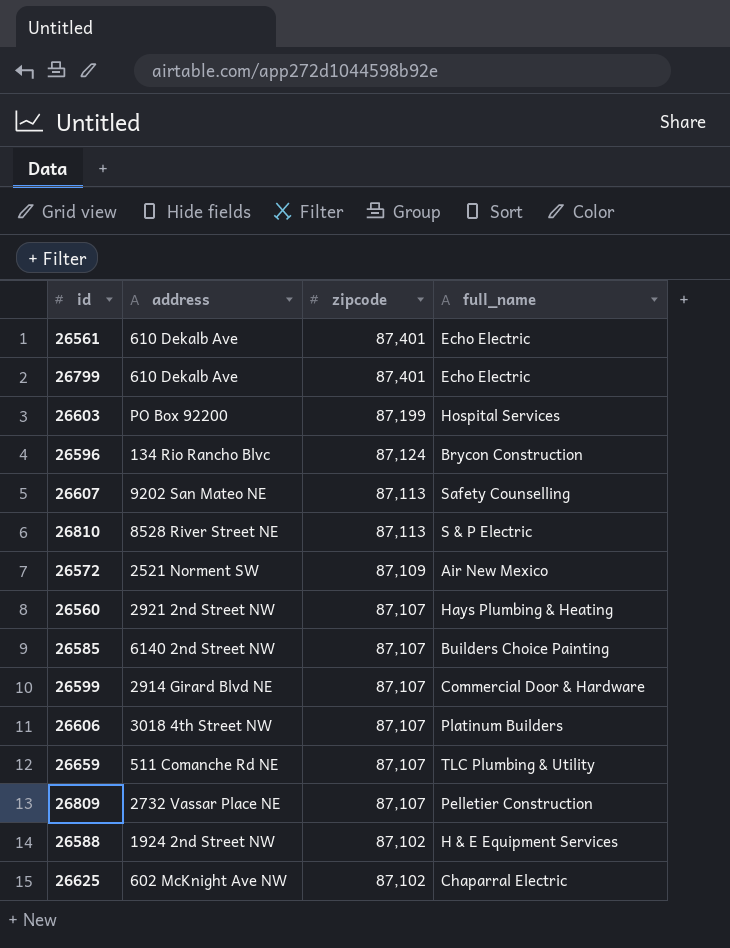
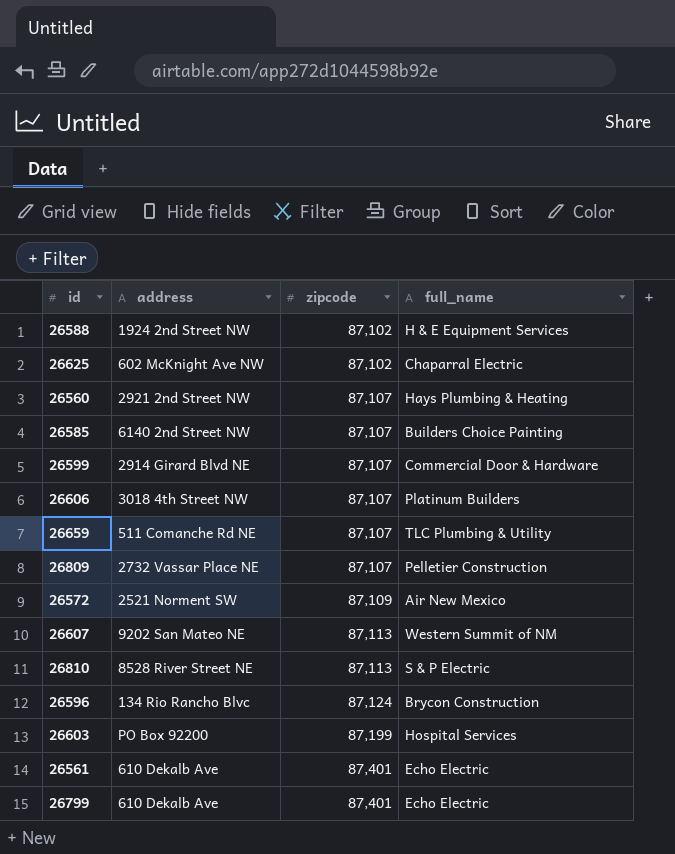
row order: zipcode descending -> zipcode ascending
26607 | full_name: Safety Counselling -> Western Summit of NM

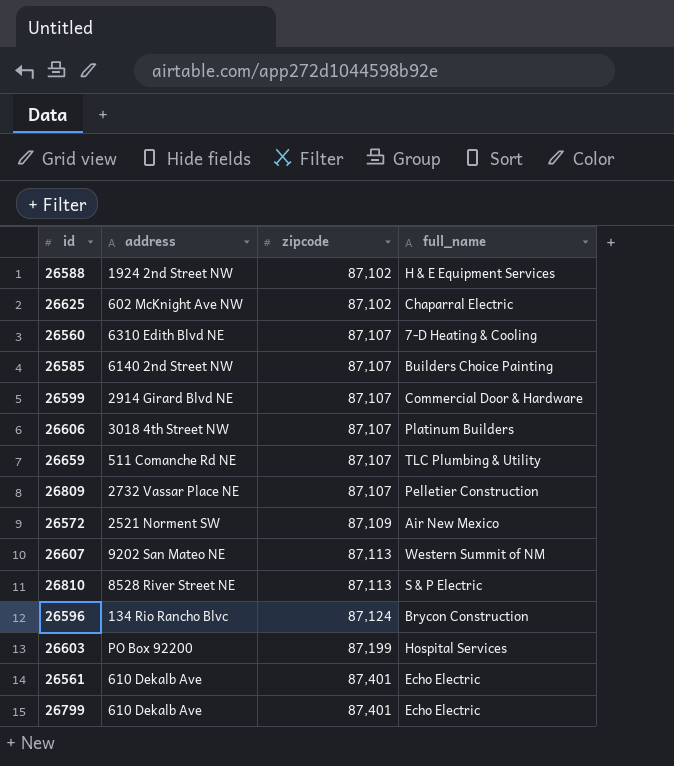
26560 | address: 2921 2nd Street NW -> 6310 Edith Blvd NE
26560 | full_name: Hays Plumbing & Heating -> 7-D Heating & Cooling

